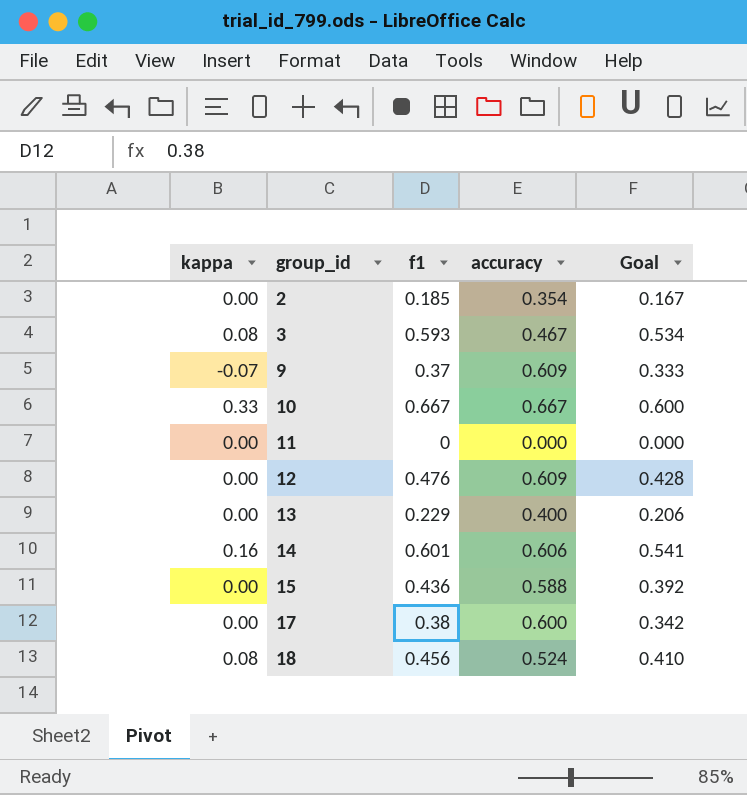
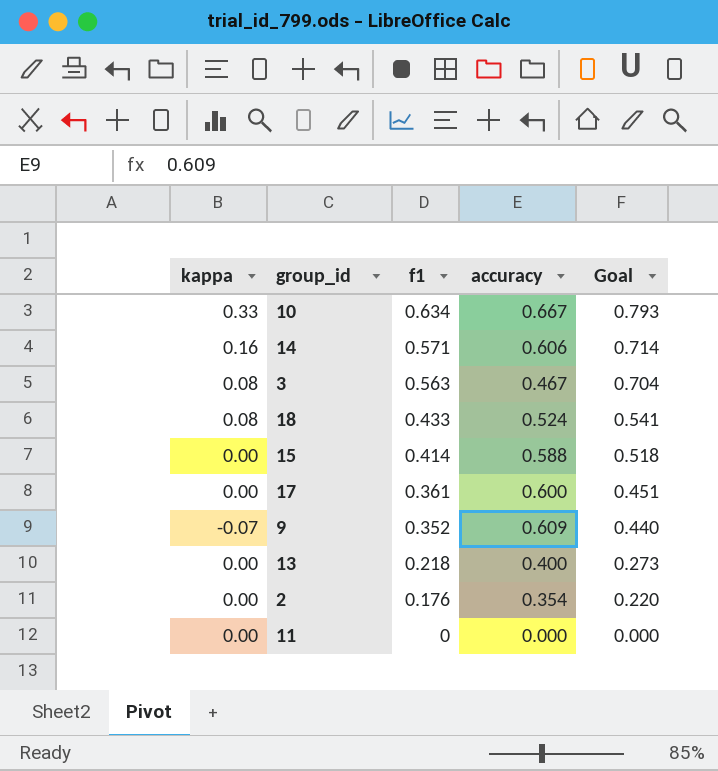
row order: group_id ascending -> f1 descending
column Goal | formula: [f1] * 0.9 -> [f1] * 1.25
row 12: 0.00 | 0.476 | 0.609 | 0.428 -> none
10 | f1: 0.667 -> 0.634
14 | f1: 0.601 -> 0.571
3 | f1: 0.593 -> 0.563
18 | f1: 0.456 -> 0.433
15 | f1: 0.436 -> 0.414
17 | f1: 0.38 -> 0.361
9 | f1: 0.37 -> 0.352
13 | f1: 0.229 -> 0.218
2 | f1: 0.185 -> 0.176

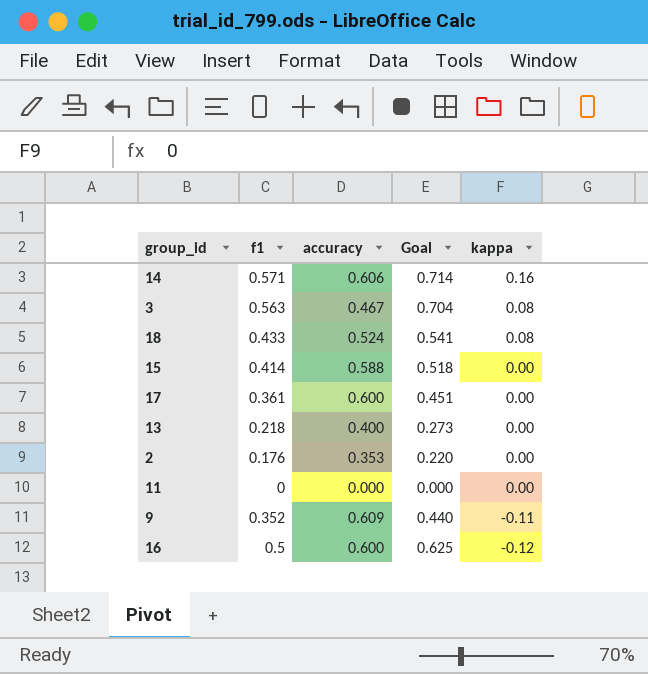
row order: f1 descending -> kappa descending
column kappa | position: 1 -> 5
row 10: 0.33 | 0.634 | 0.667 | 0.793 -> none
2 | accuracy: 0.354 -> 0.353
9 | kappa: -0.07 -> -0.11
row 16: none -> 0.5 | 0.600 | 0.625 | -0.12

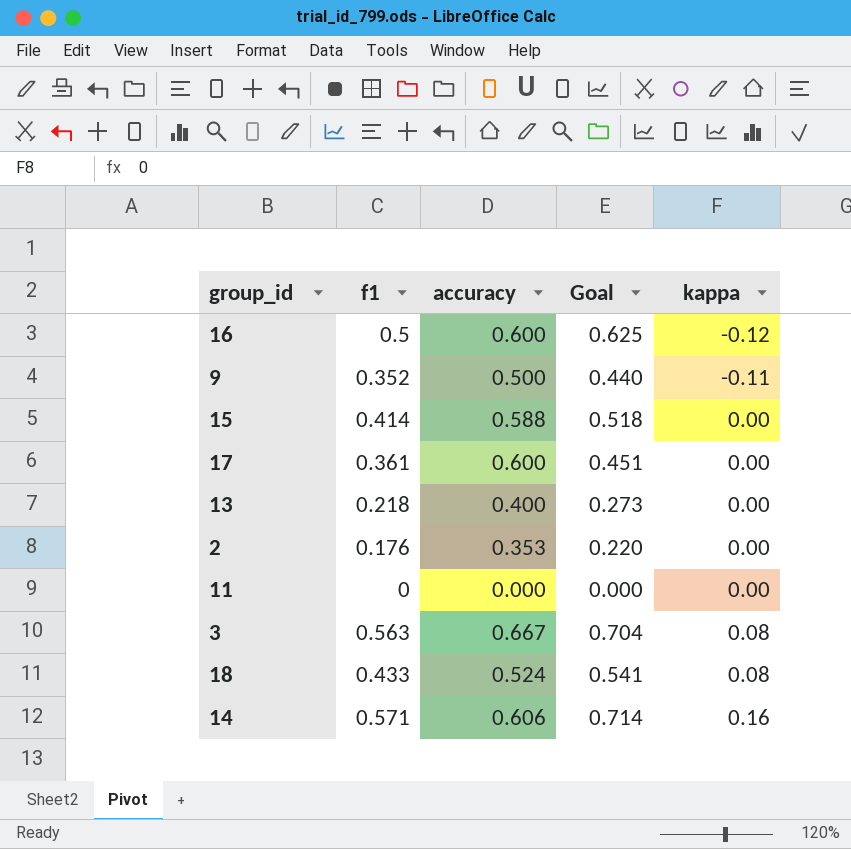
row order: kappa descending -> kappa ascending
9 | accuracy: 0.609 -> 0.500
3 | accuracy: 0.467 -> 0.667

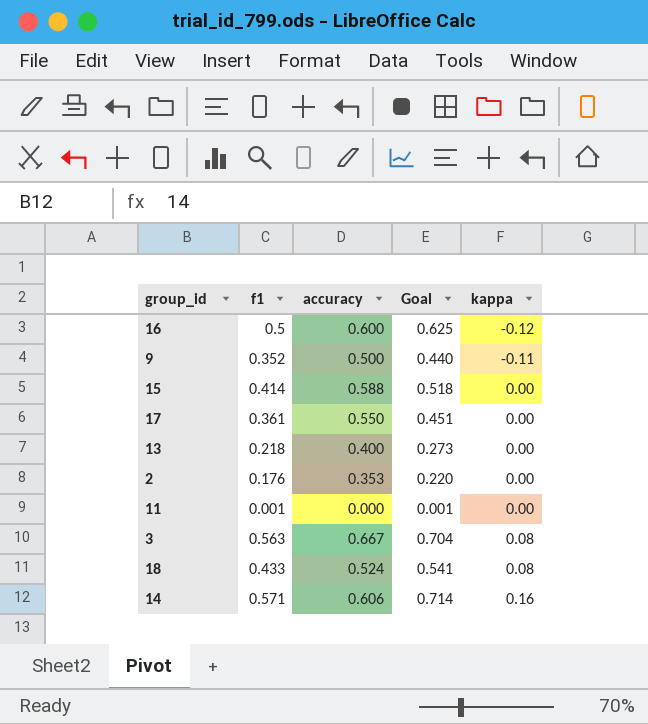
17 | accuracy: 0.600 -> 0.550
11 | f1: 0 -> 0.001
11 | Goal: 0.000 -> 0.001

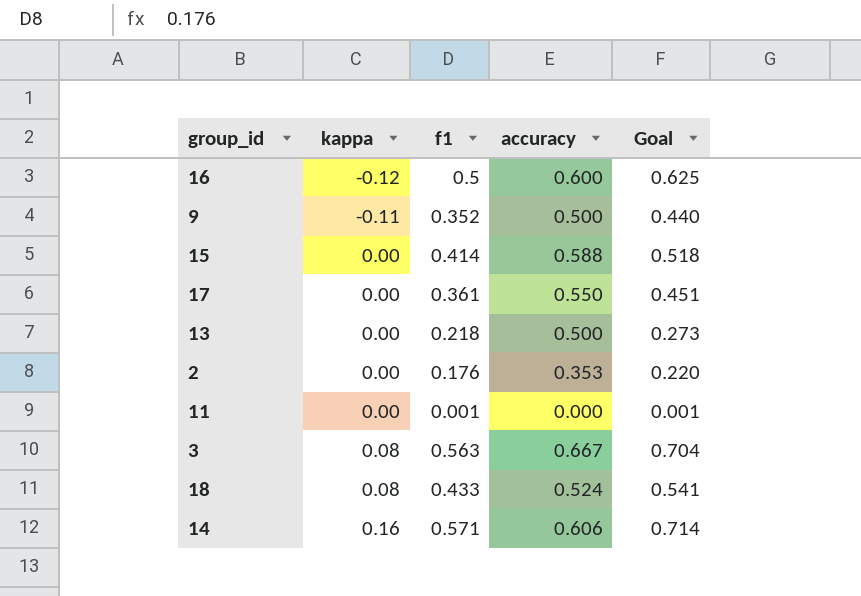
column kappa | position: 5 -> 2
13 | accuracy: 0.400 -> 0.500

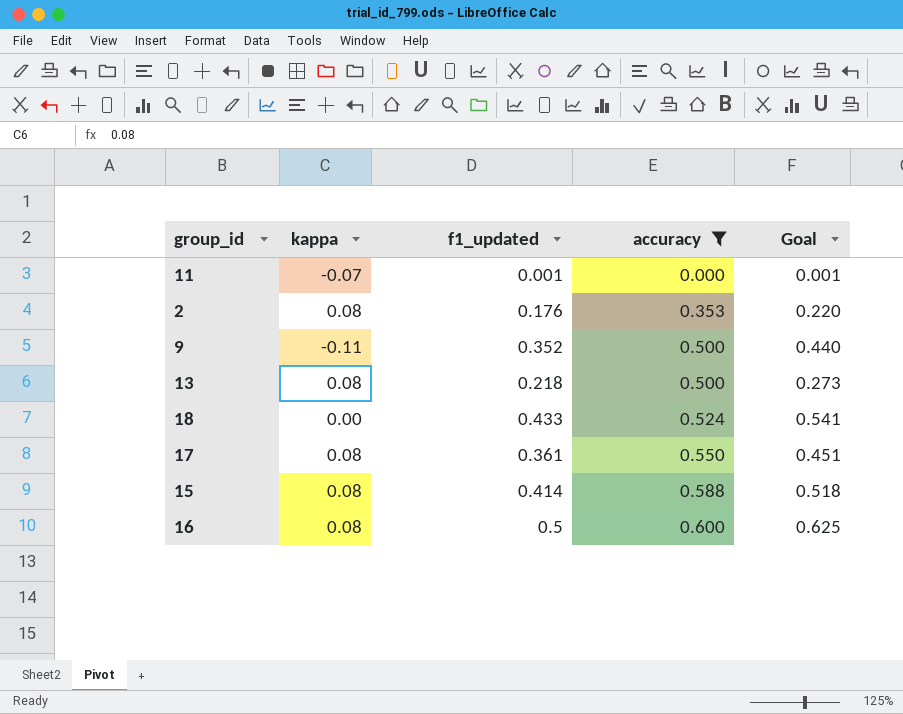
filter: none -> accuracy <= 0.600
row order: kappa ascending -> accuracy ascending
column name: f1 -> f1_updated
11 | kappa: 0.00 -> -0.07
2 | kappa: 0.00 -> 0.08
13 | kappa: 0.00 -> 0.08
18 | kappa: 0.08 -> 0.00
17 | kappa: 0.00 -> 0.08
15 | kappa: 0.00 -> 0.08
16 | kappa: -0.12 -> 0.08

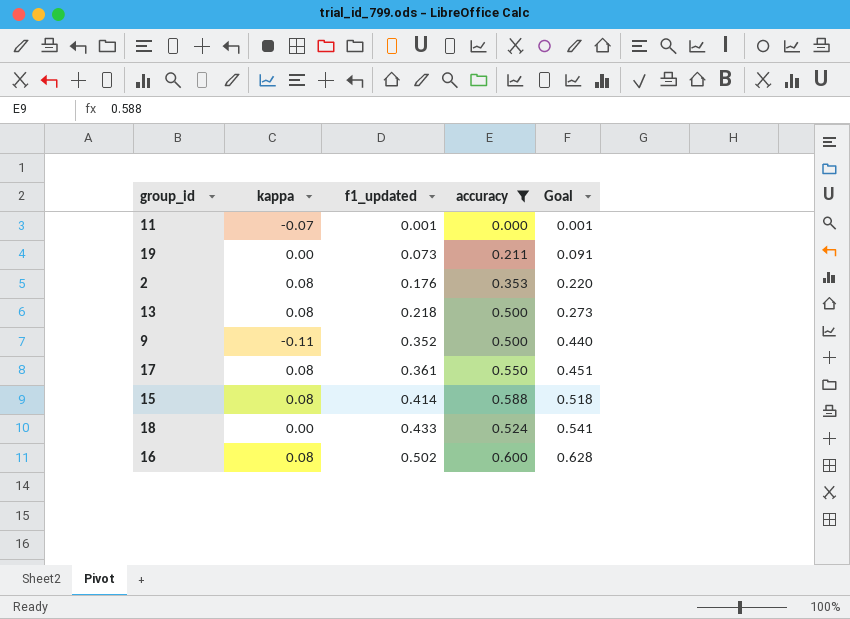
row order: accuracy ascending -> f1_updated ascending
row 19: none -> 0.00 | 0.073 | 0.211 | 0.091
16 | f1_updated: 0.5 -> 0.502
16 | Goal: 0.625 -> 0.628

